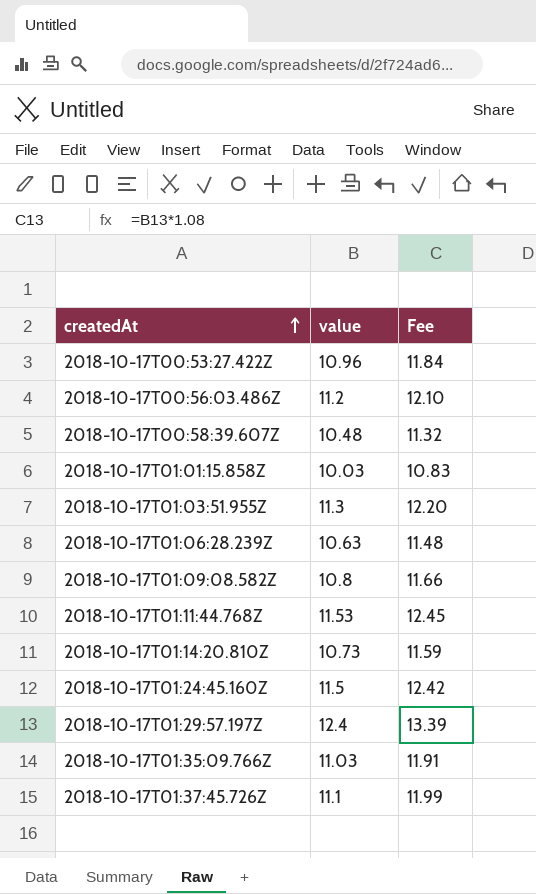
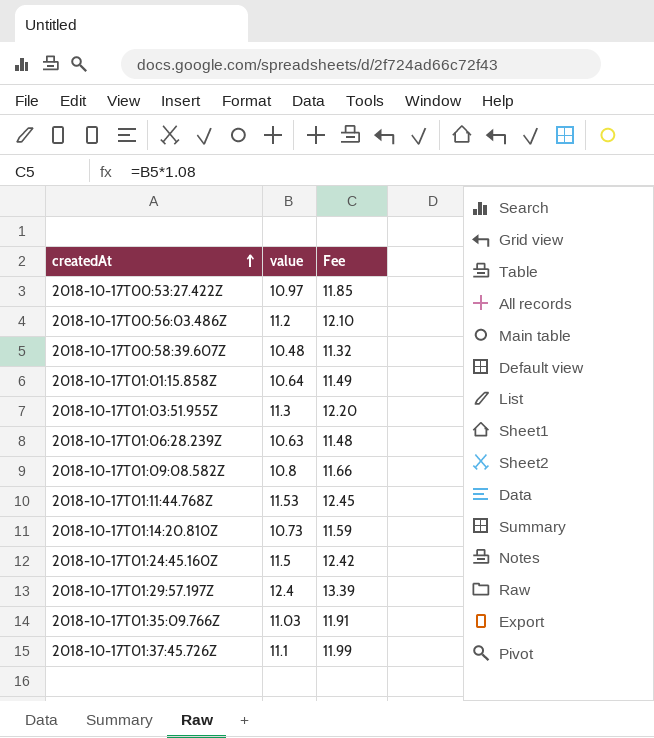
2018-10-17T00:53:27.422Z | value: 10.96 -> 10.97
2018-10-17T00:53:27.422Z | Fee: 11.84 -> 11.85
2018-10-17T01:01:15.858Z | value: 10.03 -> 10.64
2018-10-17T01:01:15.858Z | Fee: 10.83 -> 11.49

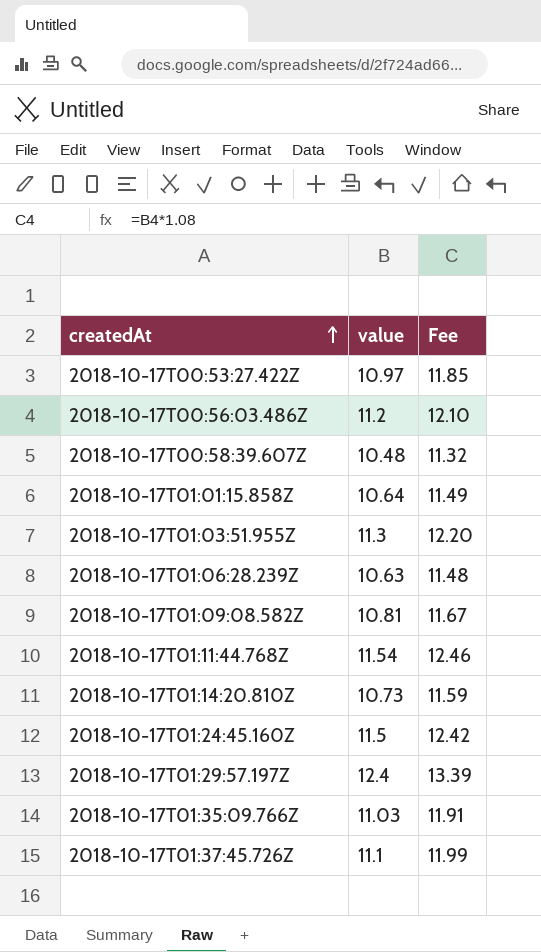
2018-10-17T01:09:08.582Z | value: 10.8 -> 10.81
2018-10-17T01:09:08.582Z | Fee: 11.66 -> 11.67
2018-10-17T01:11:44.768Z | value: 11.53 -> 11.54
2018-10-17T01:11:44.768Z | Fee: 12.45 -> 12.46

